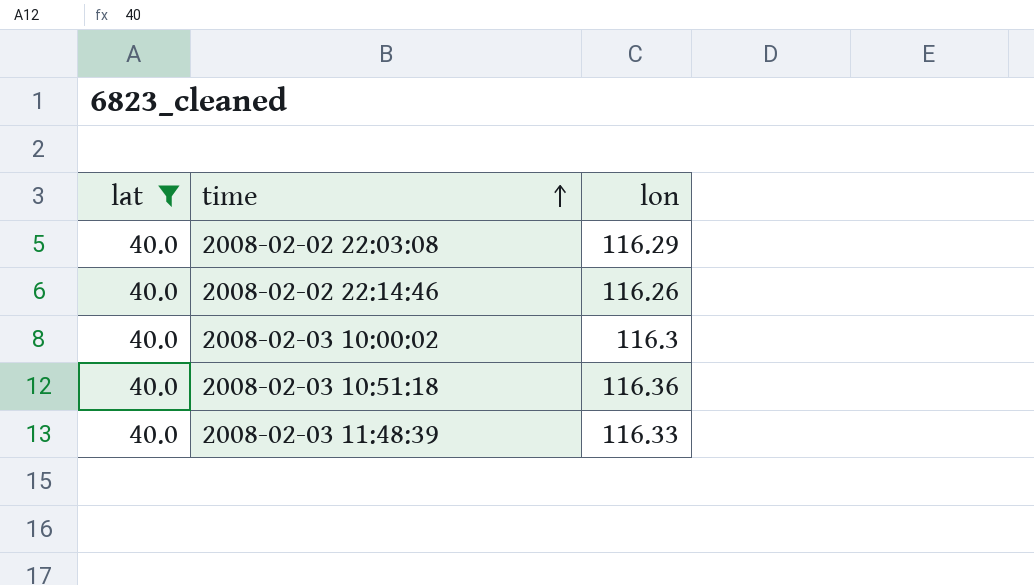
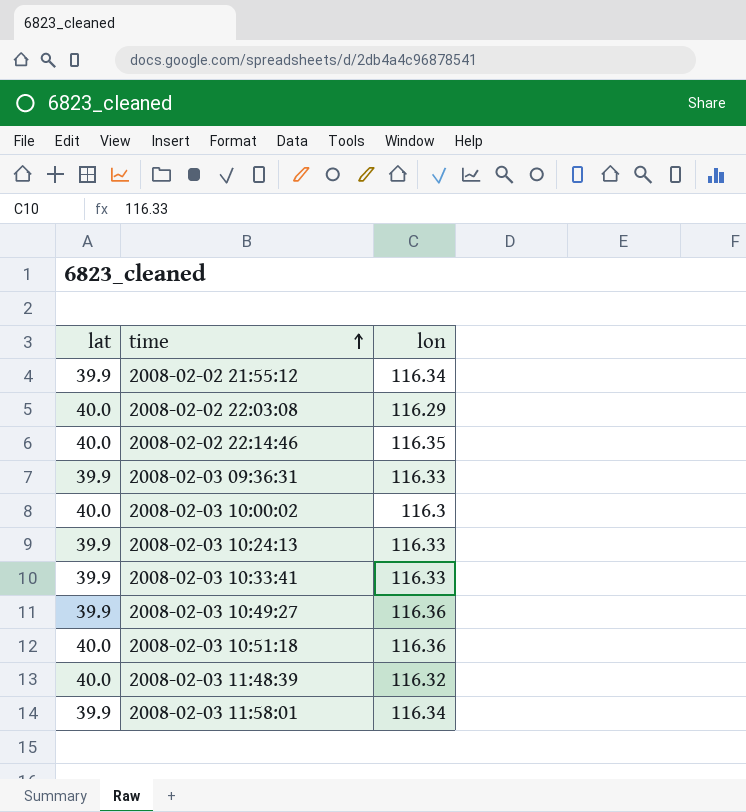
filter: lat = 40.0 -> none
2008-02-02 22:14:46 | lon: 116.26 -> 116.35
2008-02-03 11:48:39 | lon: 116.33 -> 116.32

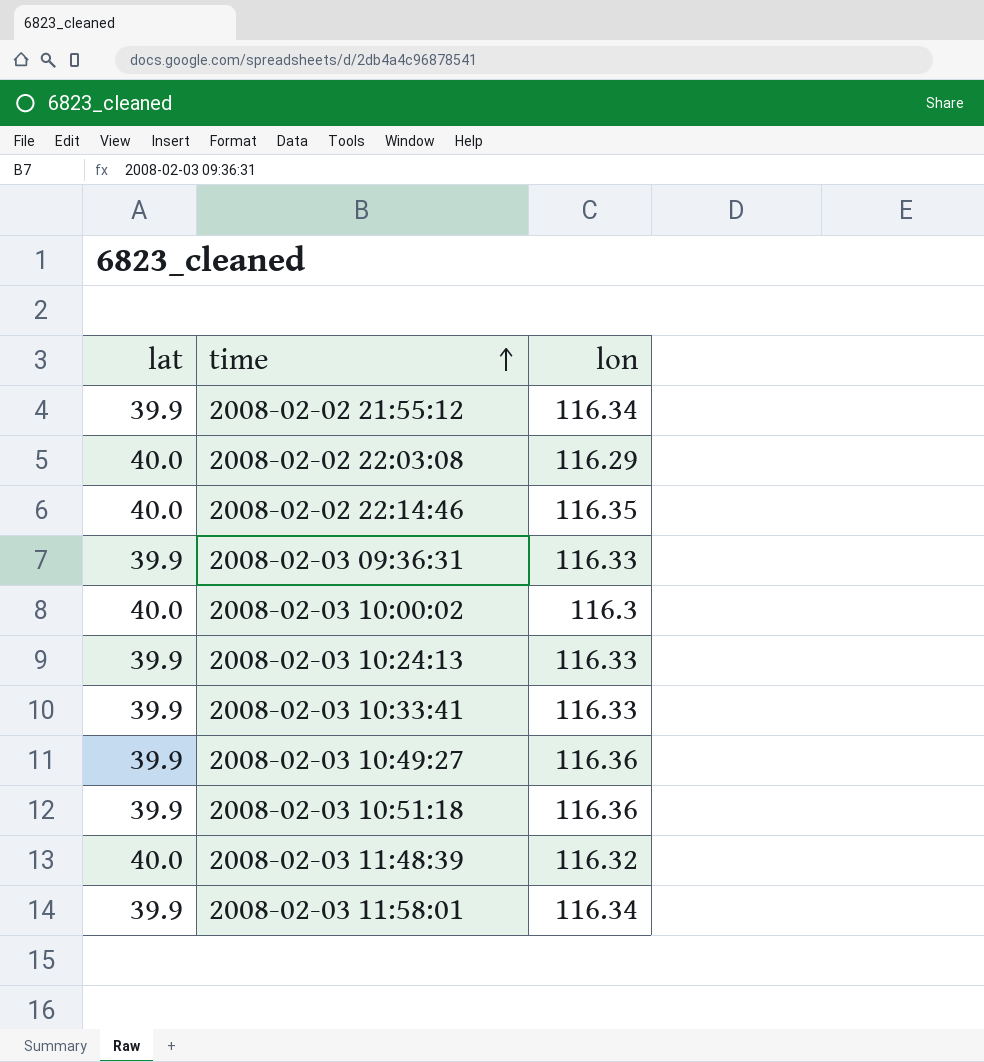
2008-02-03 10:51:18 | lat: 40.0 -> 39.9

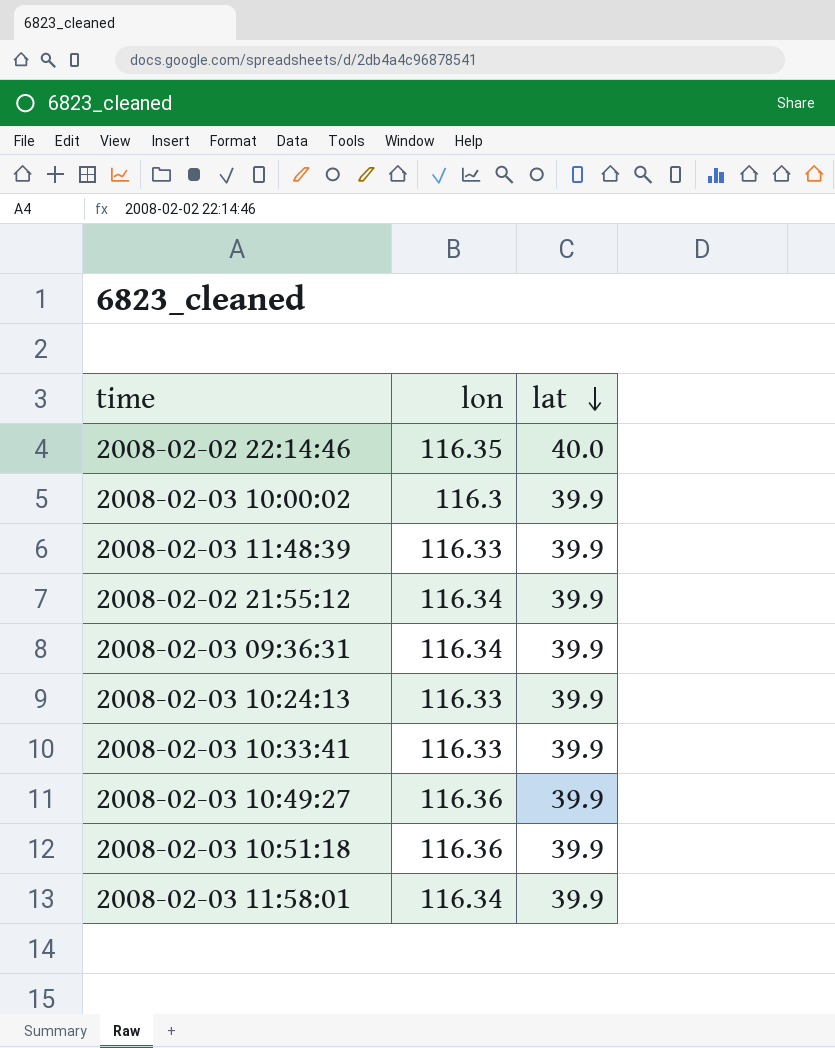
row order: time ascending -> lat descending
column lat | position: 1 -> 3
row 2008-02-02 22:03:08: 40.0 | 116.29 -> none
2008-02-03 10:00:02 | lat: 40.0 -> 39.9
2008-02-03 11:48:39 | lon: 116.32 -> 116.33
2008-02-03 11:48:39 | lat: 40.0 -> 39.9
2008-02-03 09:36:31 | lon: 116.33 -> 116.34

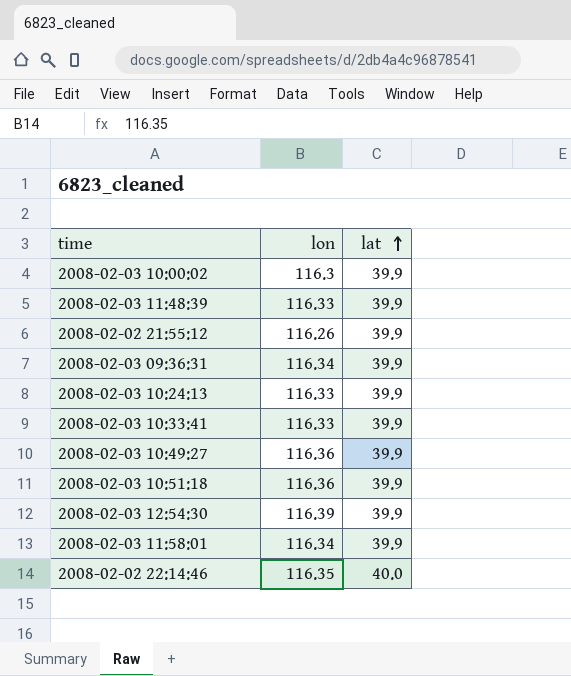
row order: lat descending -> lat ascending
2008-02-02 21:55:12 | lon: 116.34 -> 116.26
row 2008-02-03 12:54:30: none -> 116.39 | 39.9

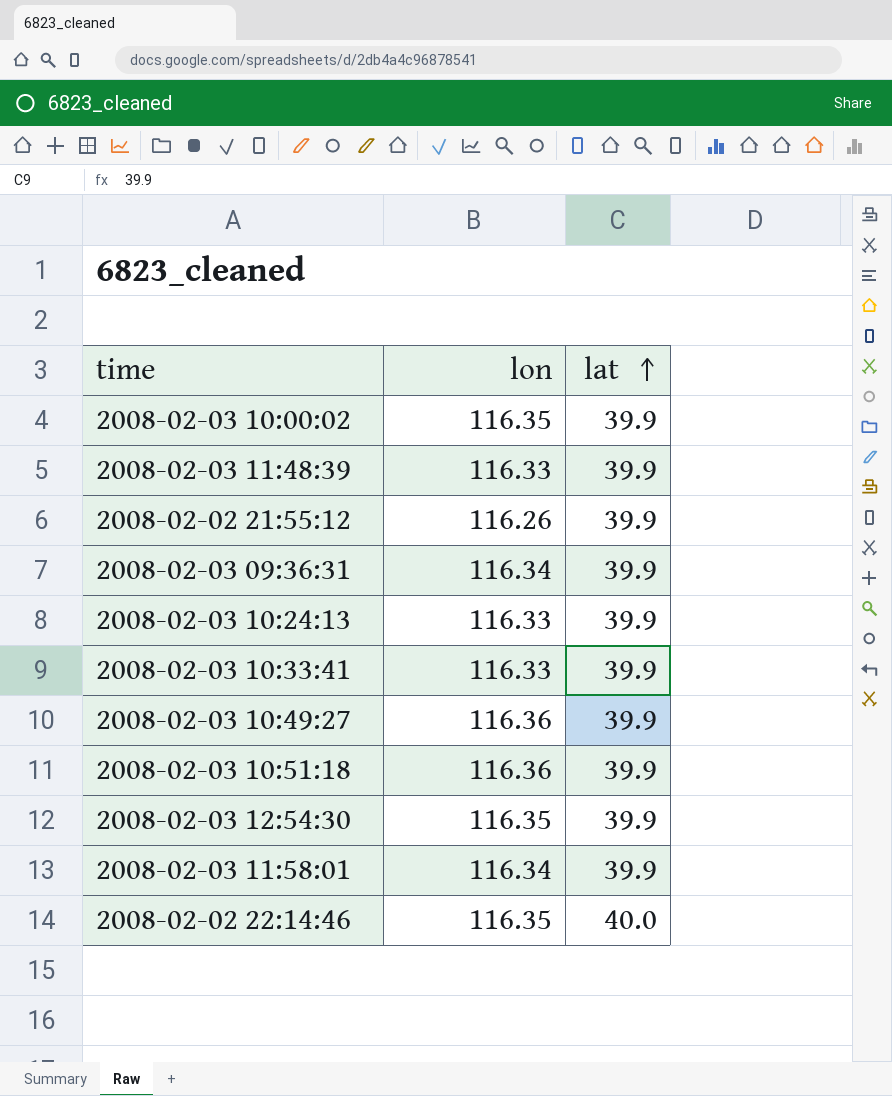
2008-02-03 10:00:02 | lon: 116.3 -> 116.35
2008-02-03 12:54:30 | lon: 116.39 -> 116.35

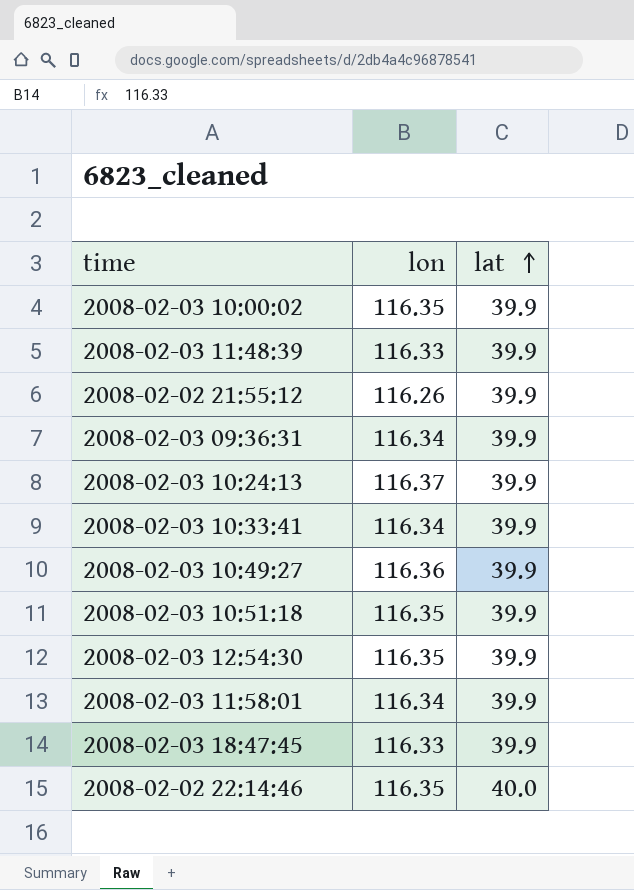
2008-02-03 10:24:13 | lon: 116.33 -> 116.37
2008-02-03 10:33:41 | lon: 116.33 -> 116.34
2008-02-03 10:51:18 | lon: 116.36 -> 116.35
row 2008-02-03 18:47:45: none -> 116.33 | 39.9

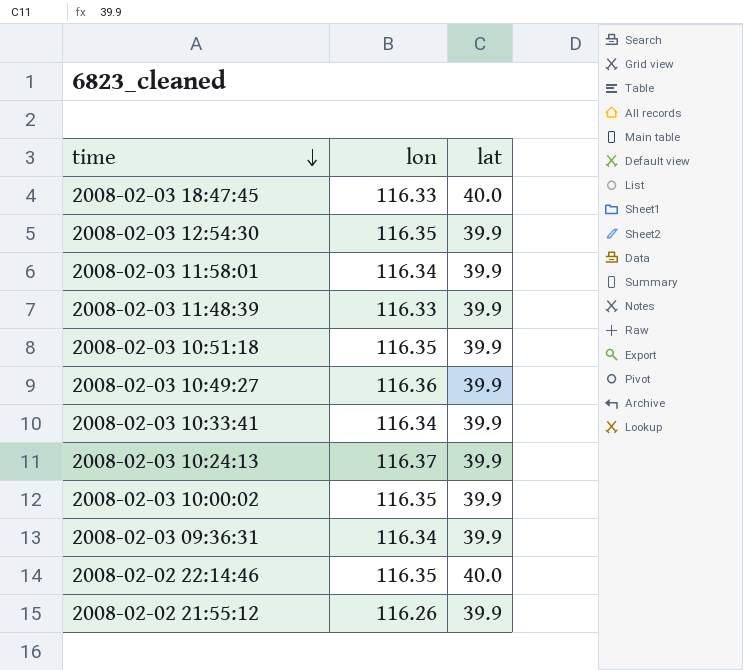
row order: lat ascending -> time descending
2008-02-03 18:47:45 | lat: 39.9 -> 40.0

